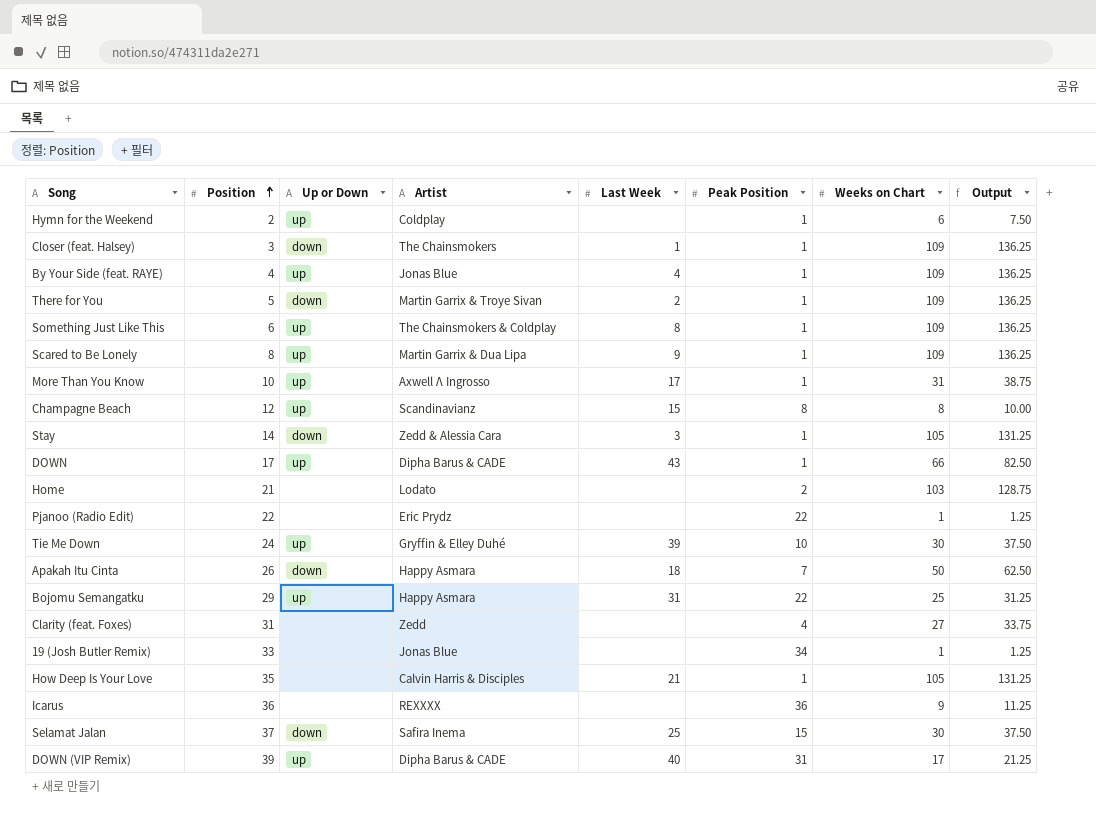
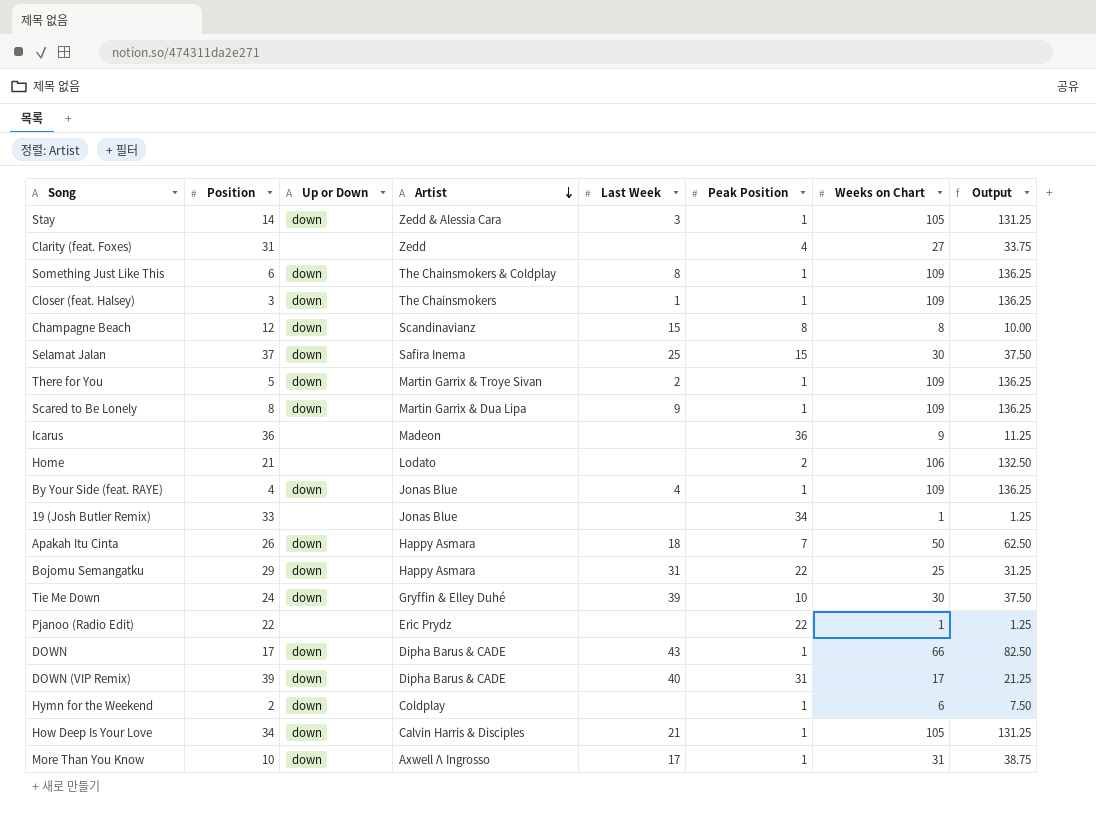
row order: Position ascending -> Artist descending
Something Just Like This | Up or Down: up -> down
Champagne Beach | Up or Down: up -> down
Scared to Be Lonely | Up or Down: up -> down
Icarus | Artist: REXXXX -> Madeon
Home | Weeks on Chart: 103 -> 106
Home | Output: 128.75 -> 132.50
By Your Side (feat. RAYE) | Up or Down: up -> down
Bojomu Semangatku | Up or Down: up -> down
Tie Me Down | Up or Down: up -> down
DOWN | Up or Down: up -> down
DOWN (VIP Remix) | Up or Down: up -> down
Hymn for the Weekend | Up or Down: up -> down
How Deep Is Your Love | Position: 35 -> 34
How Deep Is Your Love | Up or Down: none -> down
More Than You Know | Up or Down: up -> down

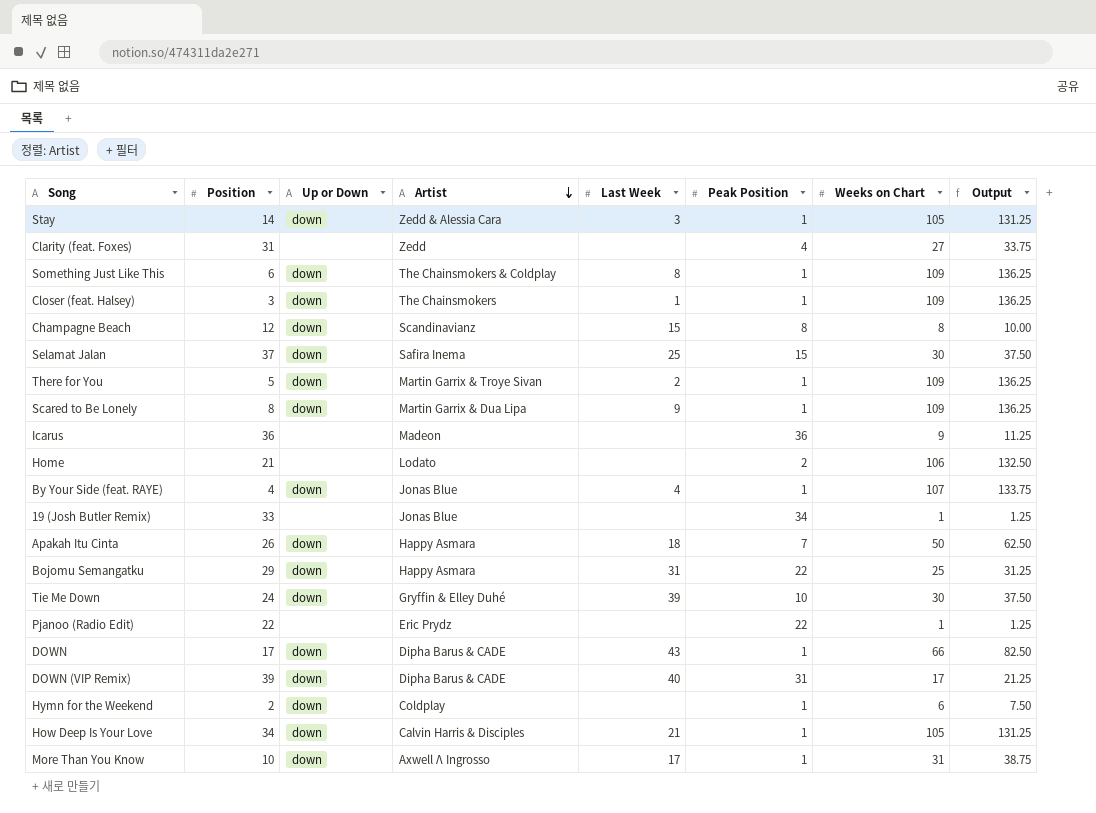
By Your Side (feat. RAYE) | Weeks on Chart: 109 -> 107
By Your Side (feat. RAYE) | Output: 136.25 -> 133.75

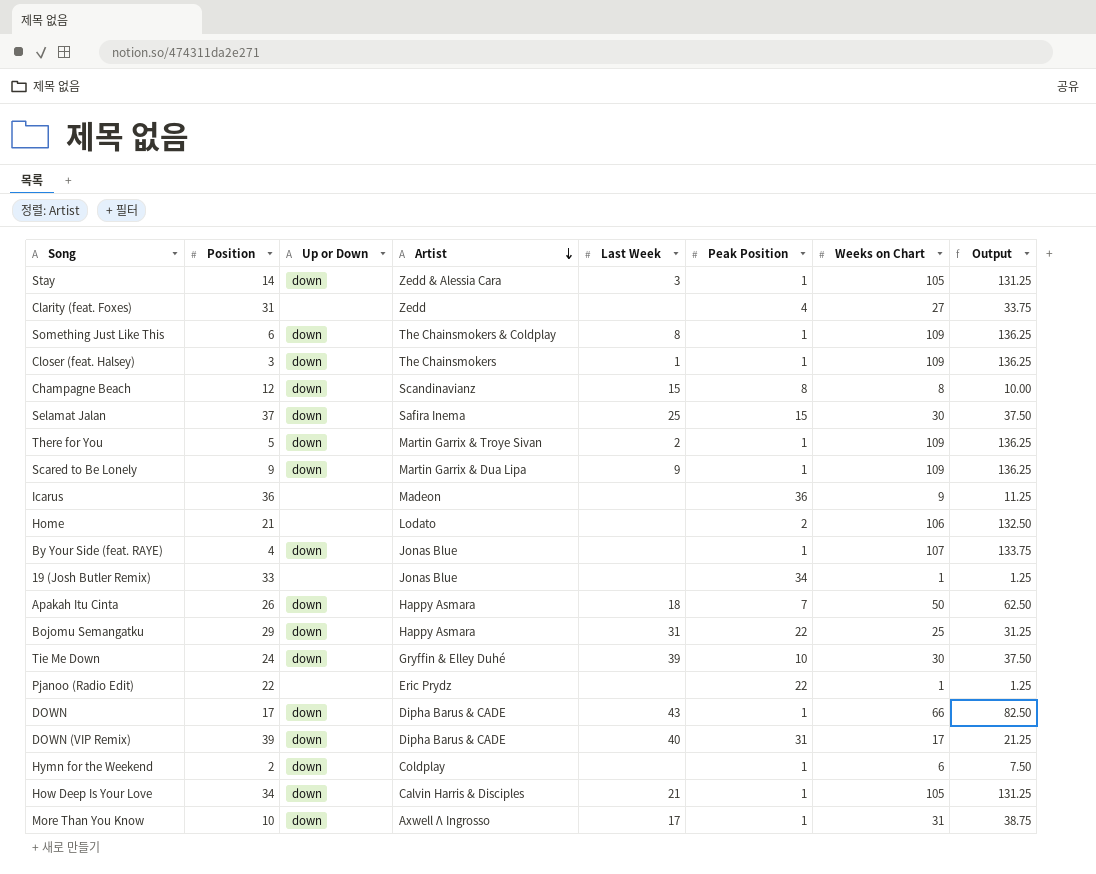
Scared to Be Lonely | Position: 8 -> 9
By Your Side (feat. RAYE) | Last Week: 4 -> none

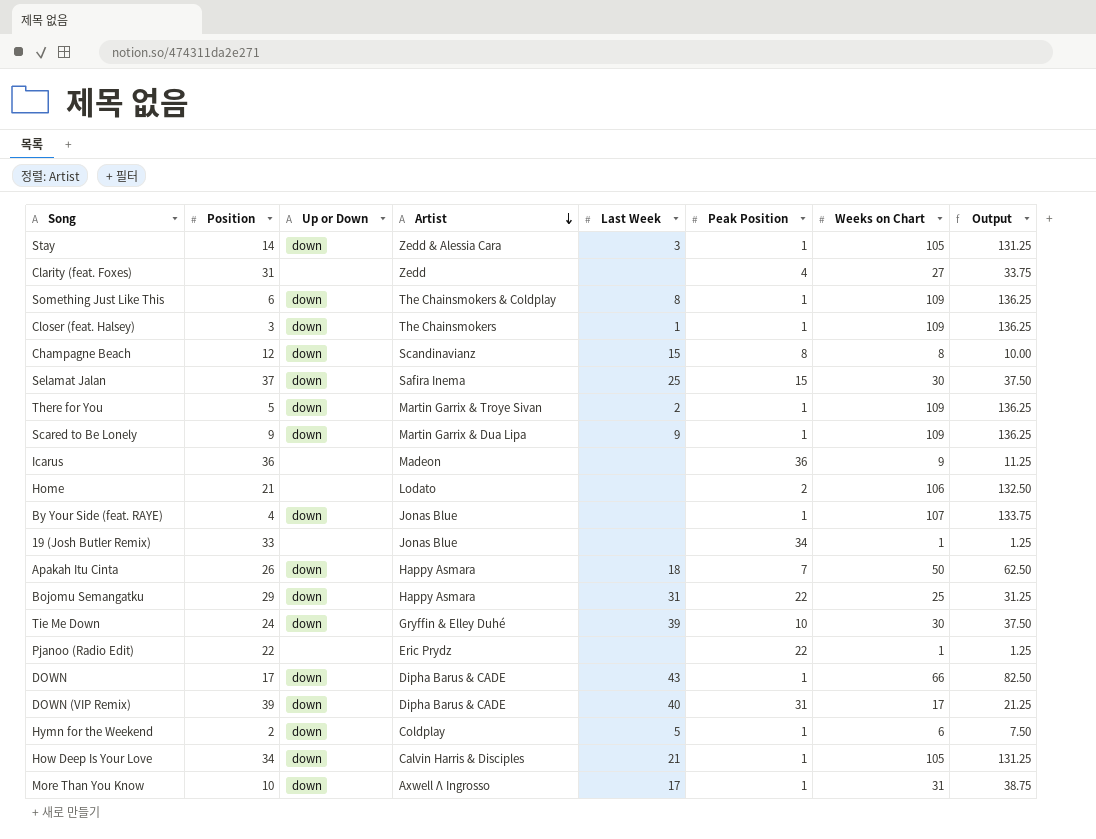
Hymn for the Weekend | Last Week: none -> 5

